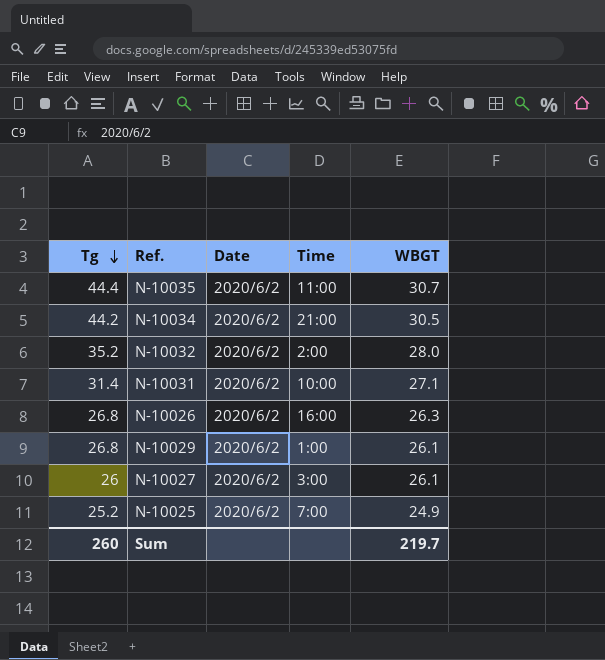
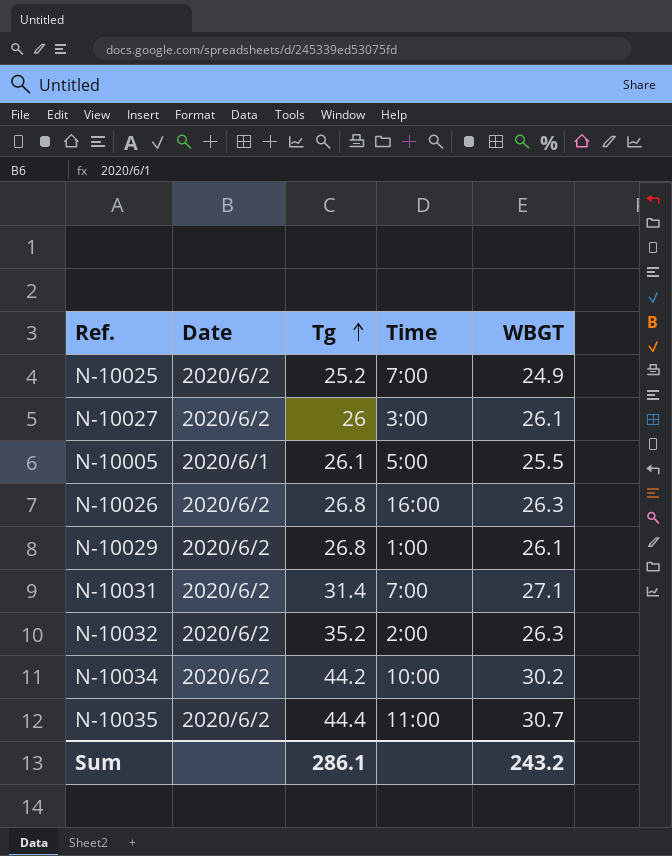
row order: Tg descending -> Tg ascending
column Tg | position: 1 -> 3
row N-10005: none -> 2020/6/1 | 26.1 | 5:00 | 25.5
N-10031 | Time: 10:00 -> 7:00
N-10032 | WBGT: 28.0 -> 26.3
N-10034 | Time: 21:00 -> 10:00
N-10034 | WBGT: 30.5 -> 30.2
Sum | Tg: 260 -> 286.1
Sum | WBGT: 219.7 -> 243.2

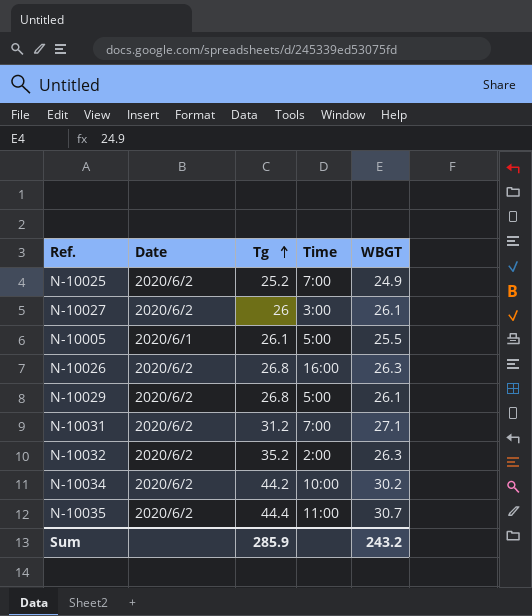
N-10029 | Time: 1:00 -> 5:00
N-10031 | Tg: 31.4 -> 31.2
Sum | Tg: 286.1 -> 285.9

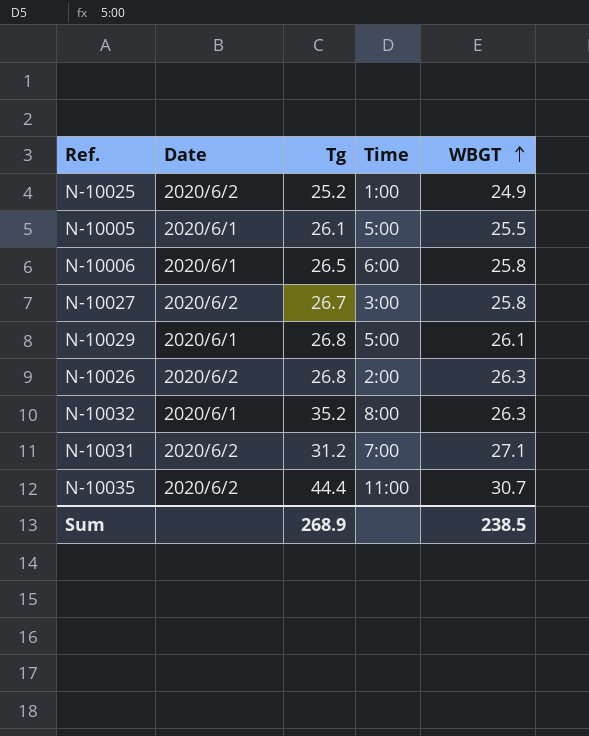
row order: Tg ascending -> WBGT ascending
row N-10034: 2020/6/2 | 44.2 | 10:00 | 30.2 -> none
N-10025 | Time: 7:00 -> 1:00
row N-10006: none -> 2020/6/1 | 26.5 | 6:00 | 25.8
N-10027 | Tg: 26 -> 26.7
N-10027 | WBGT: 26.1 -> 25.8
N-10029 | Date: 2020/6/2 -> 2020/6/1
N-10026 | Time: 16:00 -> 2:00
N-10032 | Date: 2020/6/2 -> 2020/6/1
N-10032 | Time: 2:00 -> 8:00
Sum | Tg: 285.9 -> 268.9
Sum | WBGT: 243.2 -> 238.5

